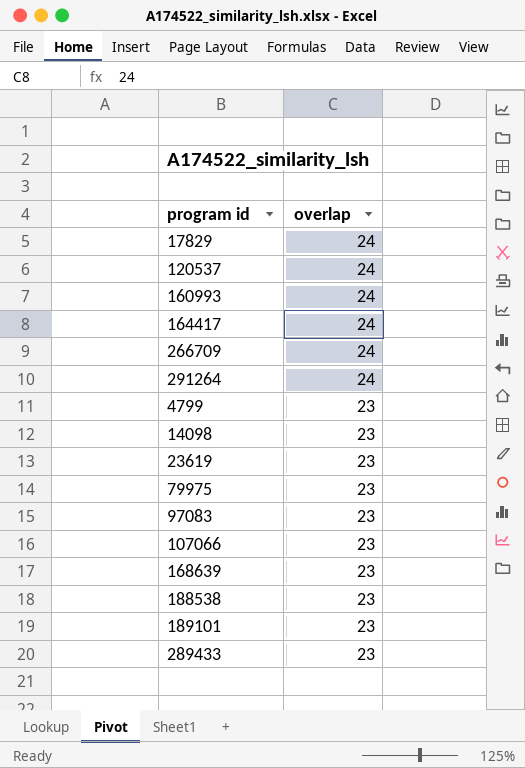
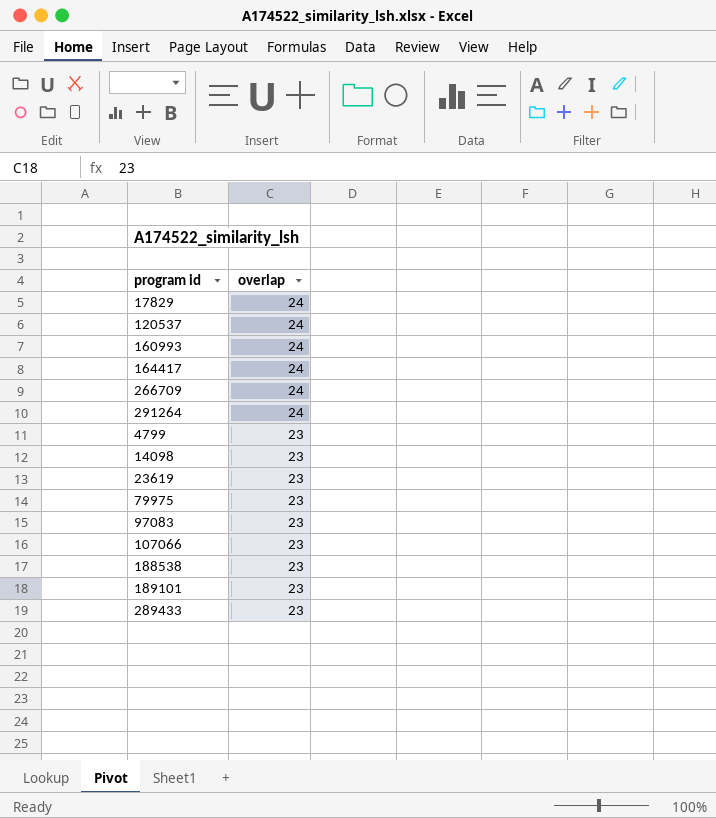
row 168639: 23 -> none

